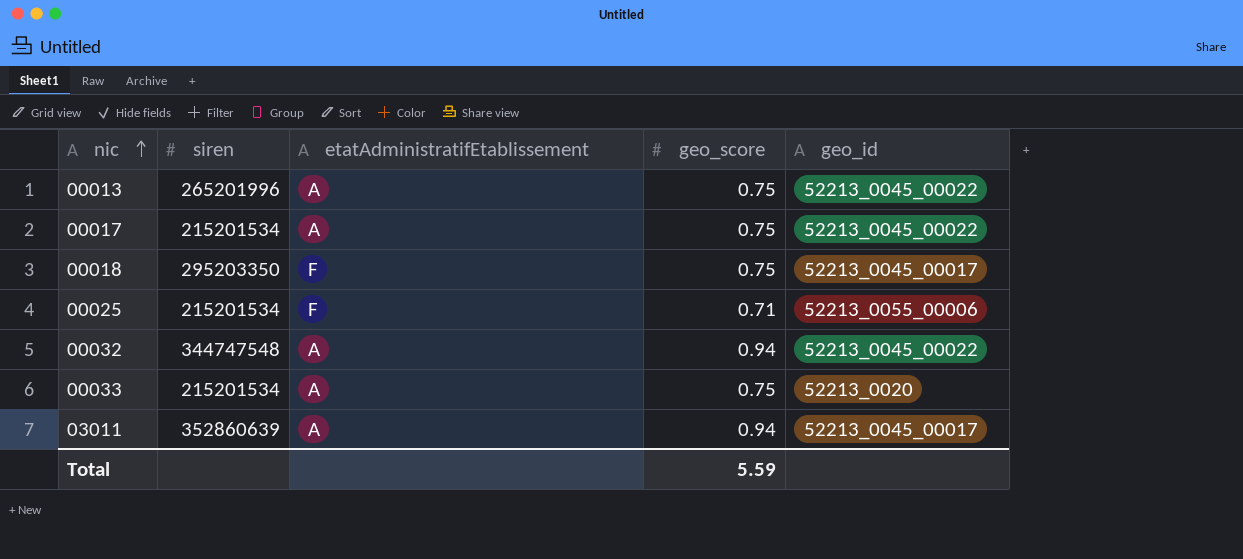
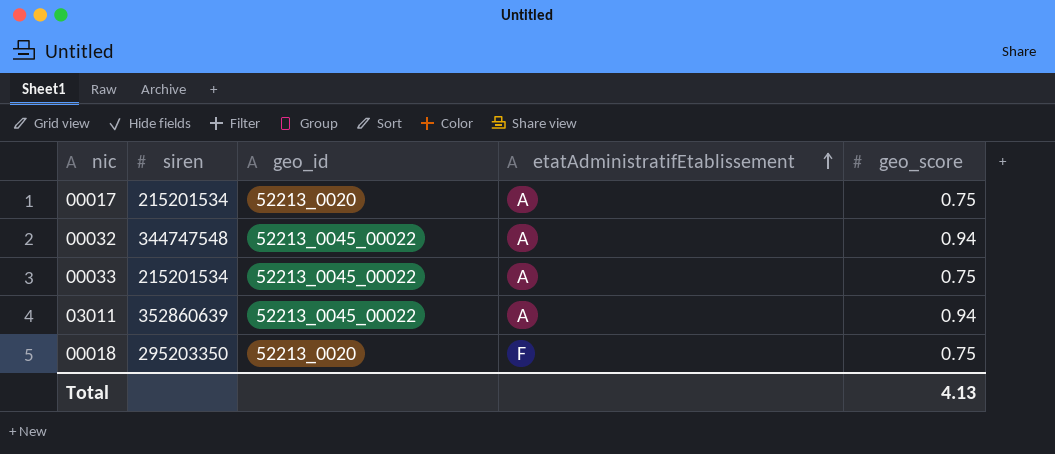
row order: nic ascending -> etatAdministratifEtablissement ascending
column geo_id | position: 5 -> 3
row 00013: 265201996 | A | 0.75 | 52213_0045_00022 -> none
row 00025: 215201534 | F | 0.71 | 52213_0055_00006 -> none
00017 | geo_id: 52213_0045_00022 -> 52213_0020
00033 | geo_id: 52213_0020 -> 52213_0045_00022
03011 | geo_id: 52213_0045_00017 -> 52213_0045_00022
00018 | geo_id: 52213_0045_00017 -> 52213_0020
Total | geo_score: 5.59 -> 4.13

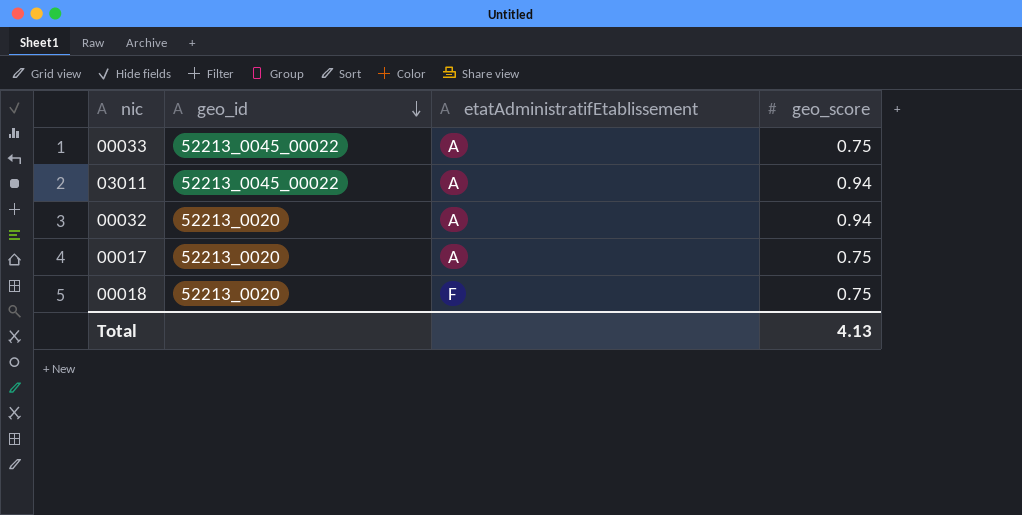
row order: etatAdministratifEtablissement ascending -> geo_id descending
column siren | position: 2 -> none
00032 | geo_id: 52213_0045_00022 -> 52213_0020

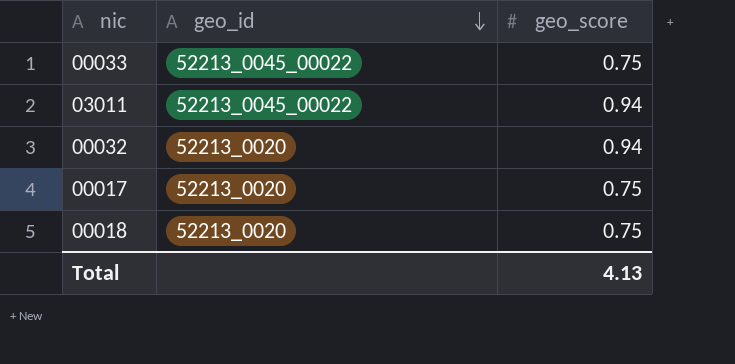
column etatAdministratifEtablissement | position: 3 -> none

